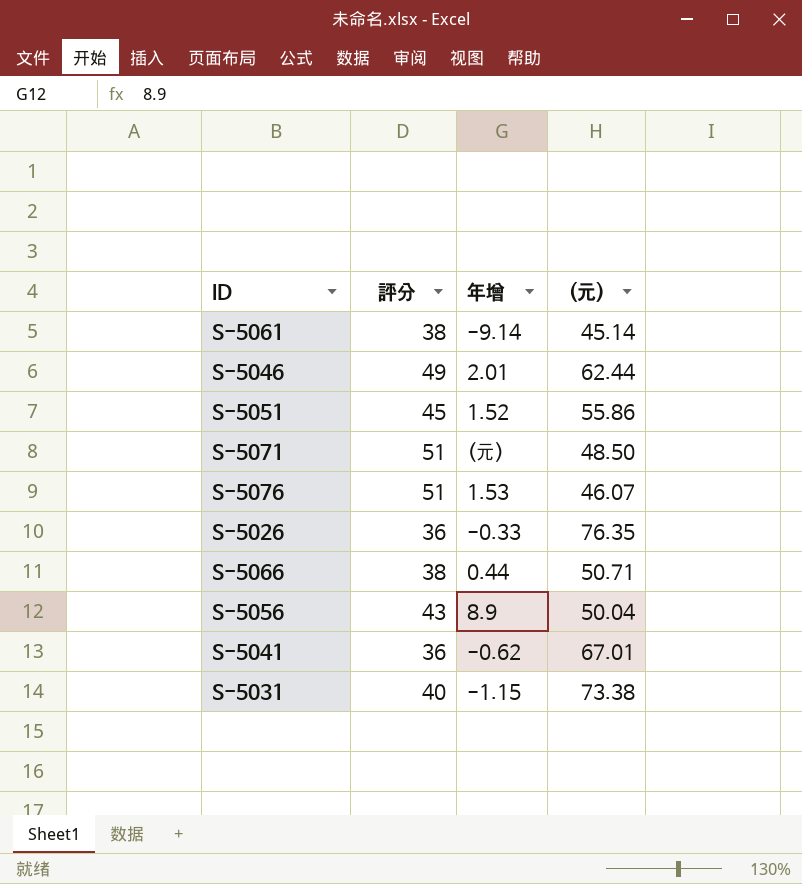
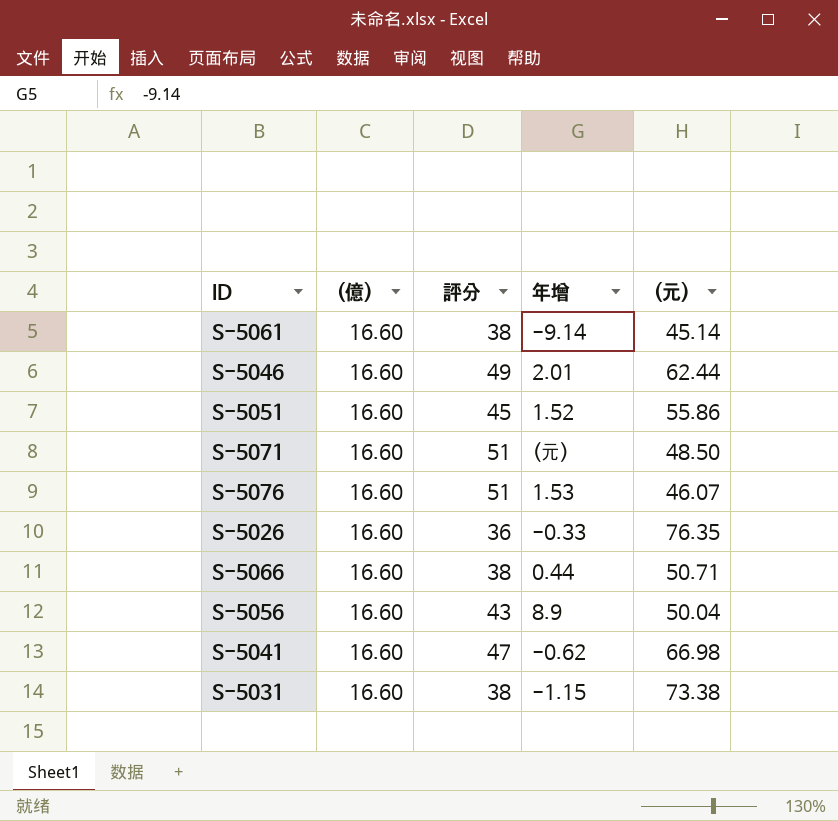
column (億) | position: none -> 2
S-5041 | 評分: 36 -> 47
S-5041 | (元): 67.01 -> 66.98
S-5031 | 評分: 40 -> 38

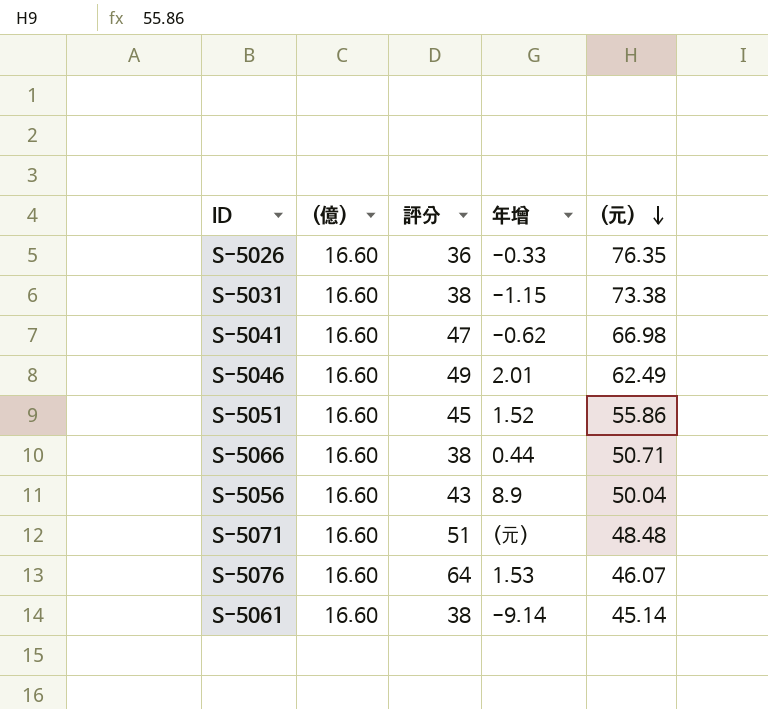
row order: none -> (元) descending
S-5046 | (元): 62.44 -> 62.49
S-5071 | (元): 48.50 -> 48.48
S-5076 | 評分: 51 -> 64

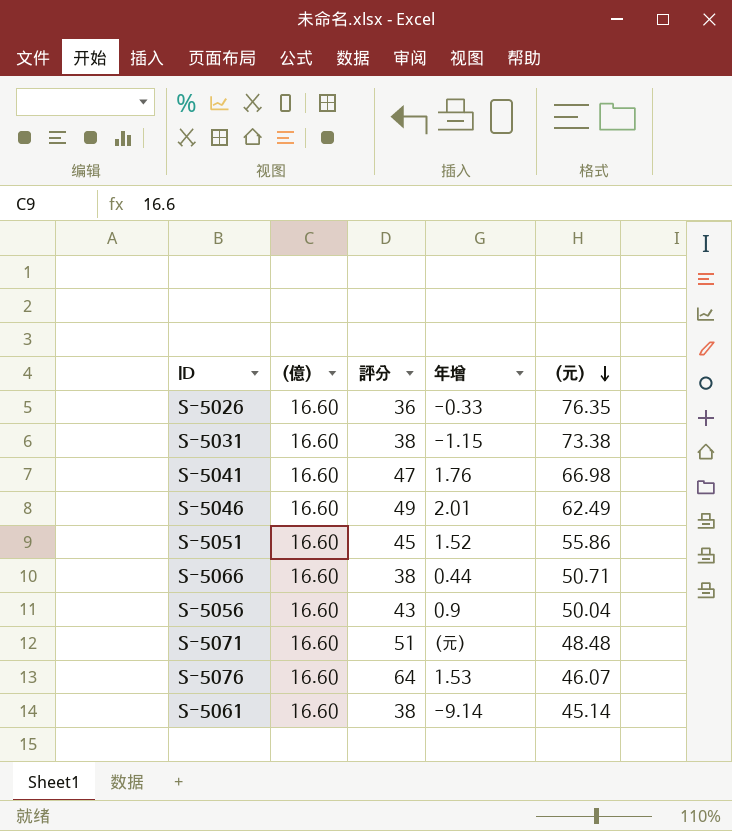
S-5041 | 年增: -0.62 -> 1.76
S-5056 | 年增: 8.9 -> 0.9

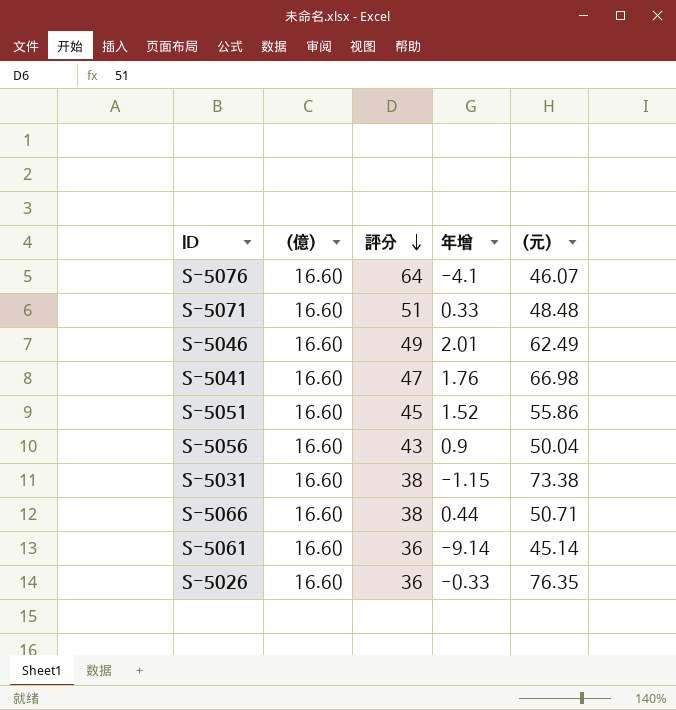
row order: (元) descending -> 評分 descending
S-5076 | 年增: 1.53 -> -4.1
S-5071 | 年增: (元) -> 0.33
S-5061 | 評分: 38 -> 36

